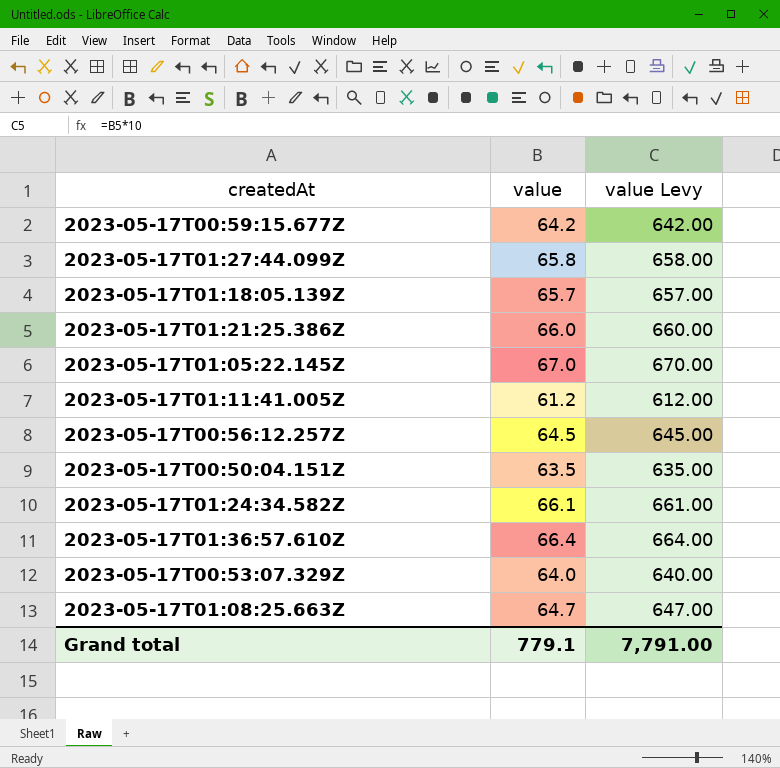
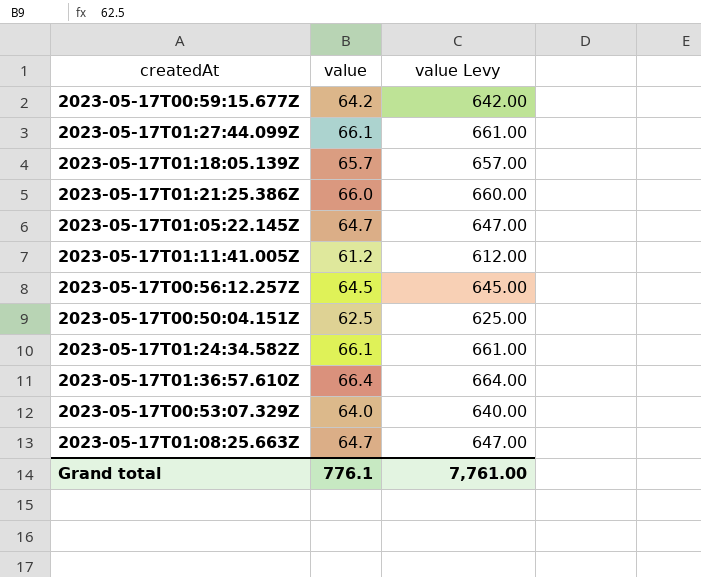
2023-05-17T01:27:44.099Z | value: 65.8 -> 66.1
2023-05-17T01:27:44.099Z | value Levy: 658.00 -> 661.00
2023-05-17T01:05:22.145Z | value: 67.0 -> 64.7
2023-05-17T01:05:22.145Z | value Levy: 670.00 -> 647.00
2023-05-17T00:50:04.151Z | value: 63.5 -> 62.5
2023-05-17T00:50:04.151Z | value Levy: 635.00 -> 625.00
Grand total | value: 779.1 -> 776.1
Grand total | value Levy: 7,791.00 -> 7,761.00

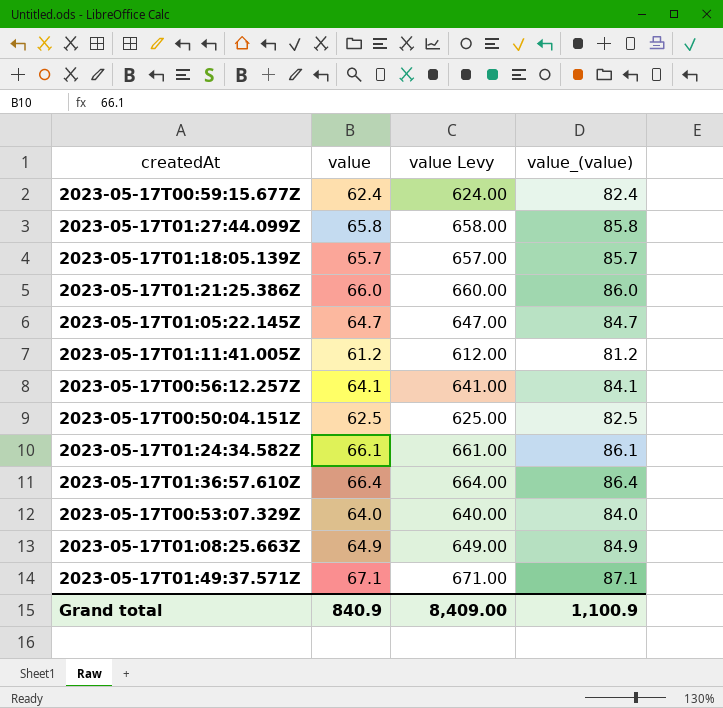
column value_(value) | formula: none -> [value] + 20
2023-05-17T00:59:15.677Z | value: 64.2 -> 62.4
2023-05-17T00:59:15.677Z | value Levy: 642.00 -> 624.00
2023-05-17T01:27:44.099Z | value: 66.1 -> 65.8
2023-05-17T01:27:44.099Z | value Levy: 661.00 -> 658.00
2023-05-17T00:56:12.257Z | value: 64.5 -> 64.1
2023-05-17T00:56:12.257Z | value Levy: 645.00 -> 641.00
2023-05-17T01:08:25.663Z | value: 64.7 -> 64.9
2023-05-17T01:08:25.663Z | value Levy: 647.00 -> 649.00
row 2023-05-17T01:49:37.571Z: none -> 67.1 | 671.00 | 87.1
Grand total | value: 776.1 -> 840.9
Grand total | value Levy: 7,761.00 -> 8,409.00

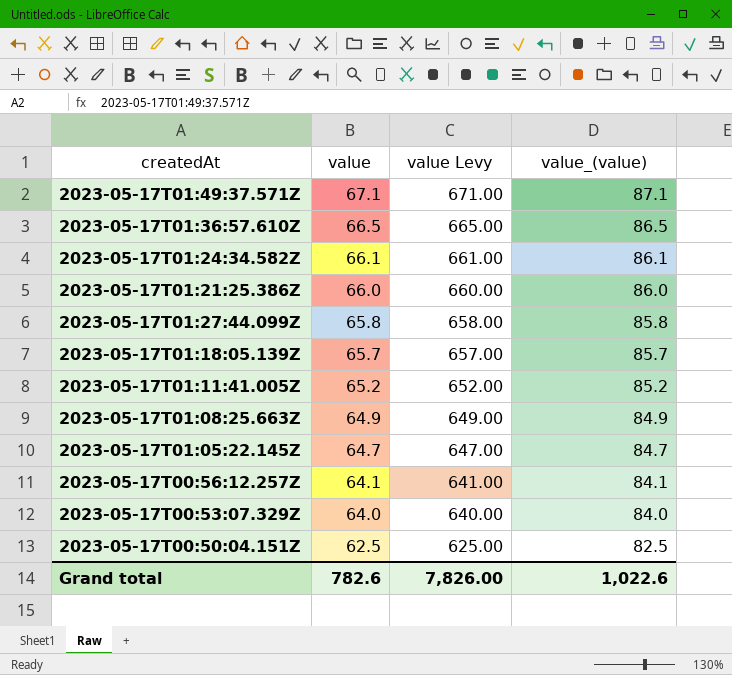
row order: none -> value descending
row 2023-05-17T00:59:15.677Z: 62.4 | 624.00 | 82.4 -> none
2023-05-17T01:36:57.610Z | value: 66.4 -> 66.5
2023-05-17T01:36:57.610Z | value Levy: 664.00 -> 665.00
2023-05-17T01:36:57.610Z | value_(value): 86.4 -> 86.5
2023-05-17T01:11:41.005Z | value: 61.2 -> 65.2
2023-05-17T01:11:41.005Z | value Levy: 612.00 -> 652.00
2023-05-17T01:11:41.005Z | value_(value): 81.2 -> 85.2
Grand total | value: 840.9 -> 782.6
Grand total | value Levy: 8,409.00 -> 7,826.00
Grand total | value_(value): 1,100.9 -> 1,022.6

